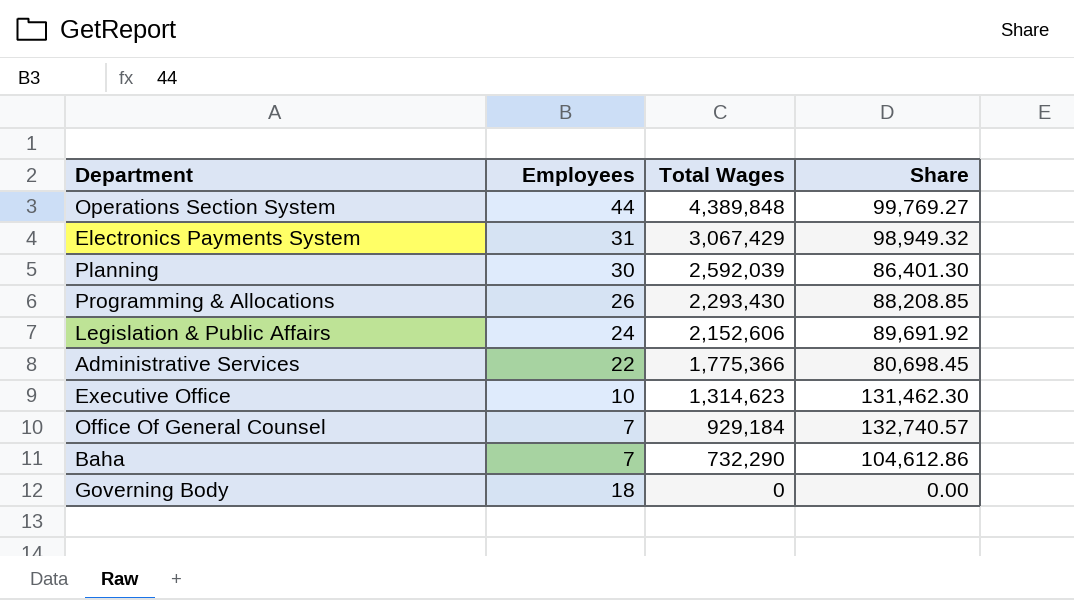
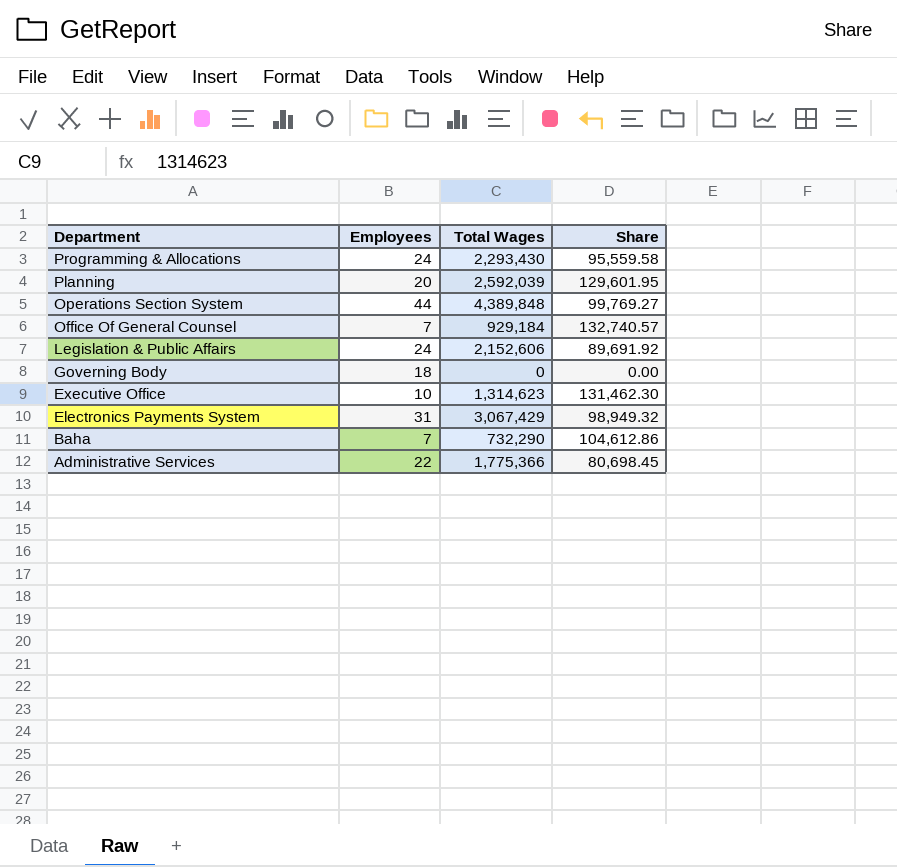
row order: Total Wages descending -> Department descending
Programming & Allocations | Employees: 26 -> 24
Programming & Allocations | Share: 88,208.85 -> 95,559.58
Planning | Employees: 30 -> 20
Planning | Share: 86,401.30 -> 129,601.95

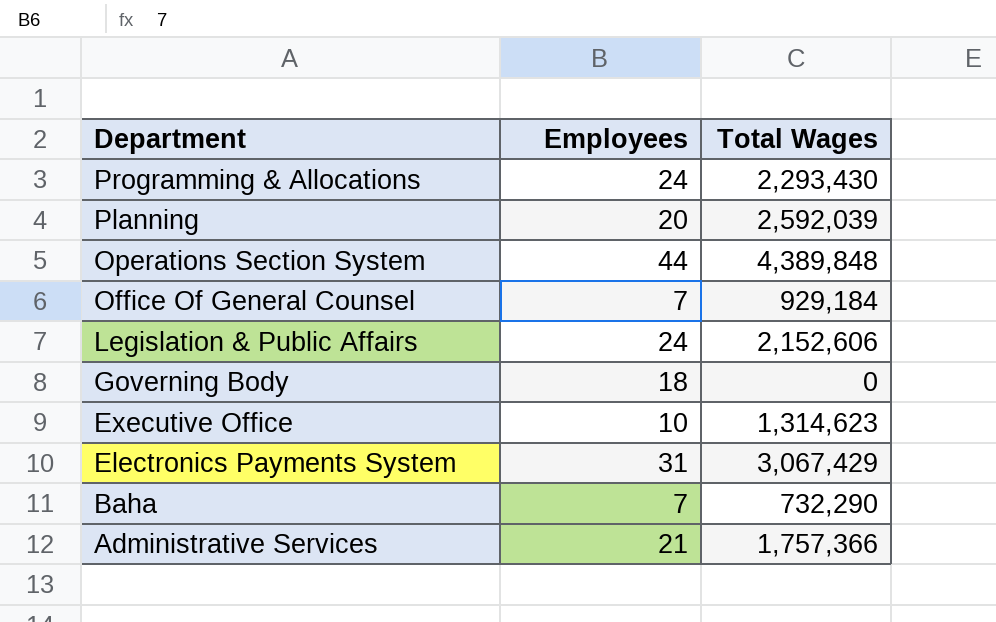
column Share | formula: [Total Wages] / [Employees] -> none
Administrative Services | Employees: 22 -> 21
Administrative Services | Total Wages: 1,775,366 -> 1,757,366

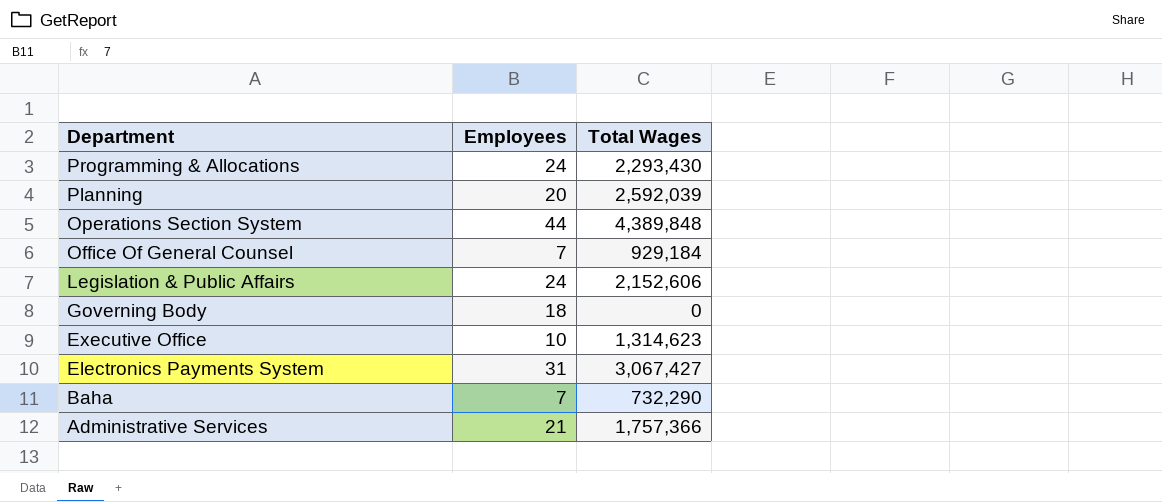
Electronics Payments System | Total Wages: 3,067,429 -> 3,067,427

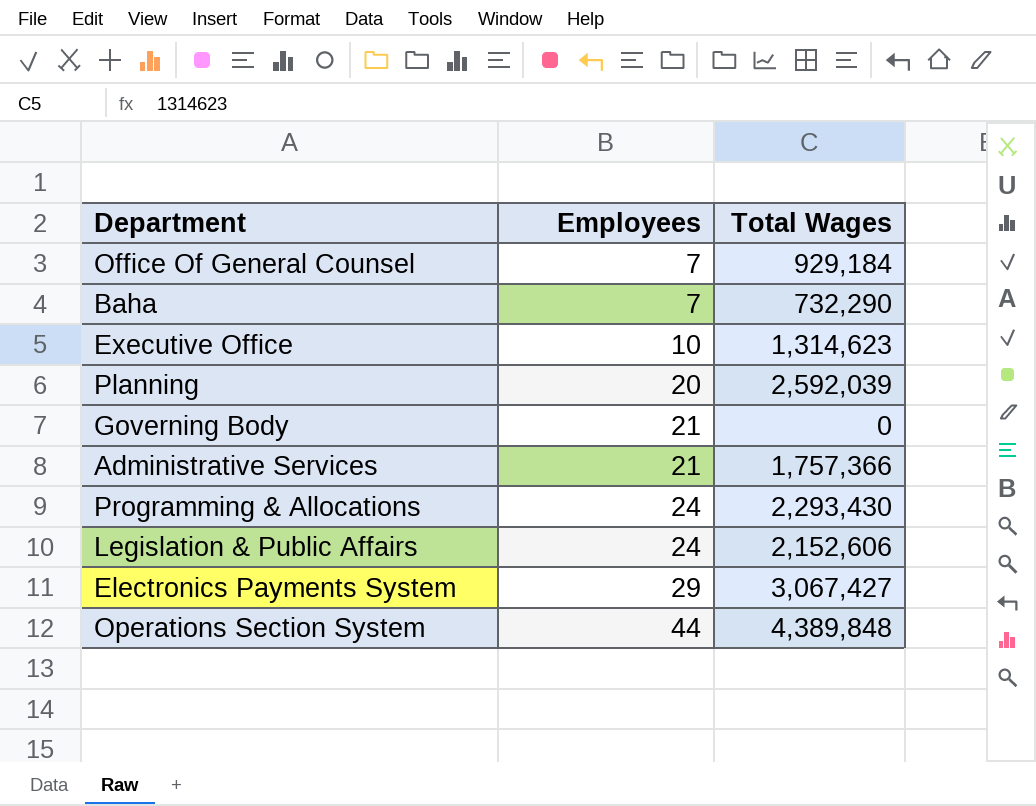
row order: Department descending -> Employees ascending
Governing Body | Employees: 18 -> 21
Electronics Payments System | Employees: 31 -> 29

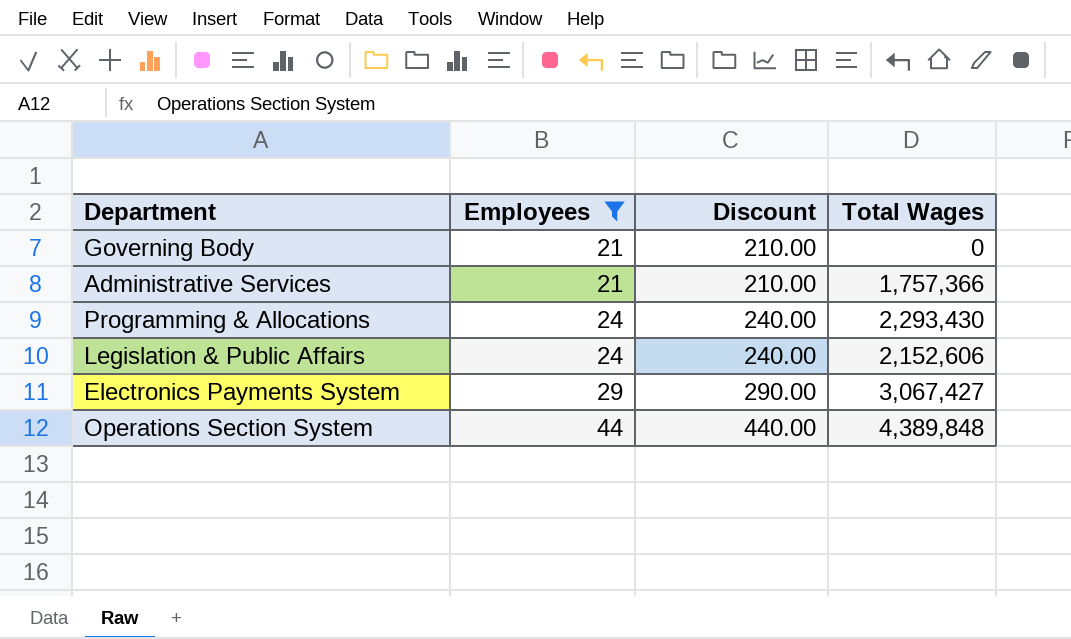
filter: none -> Employees >= 21
column Discount | formula: none -> [Employees] * 10

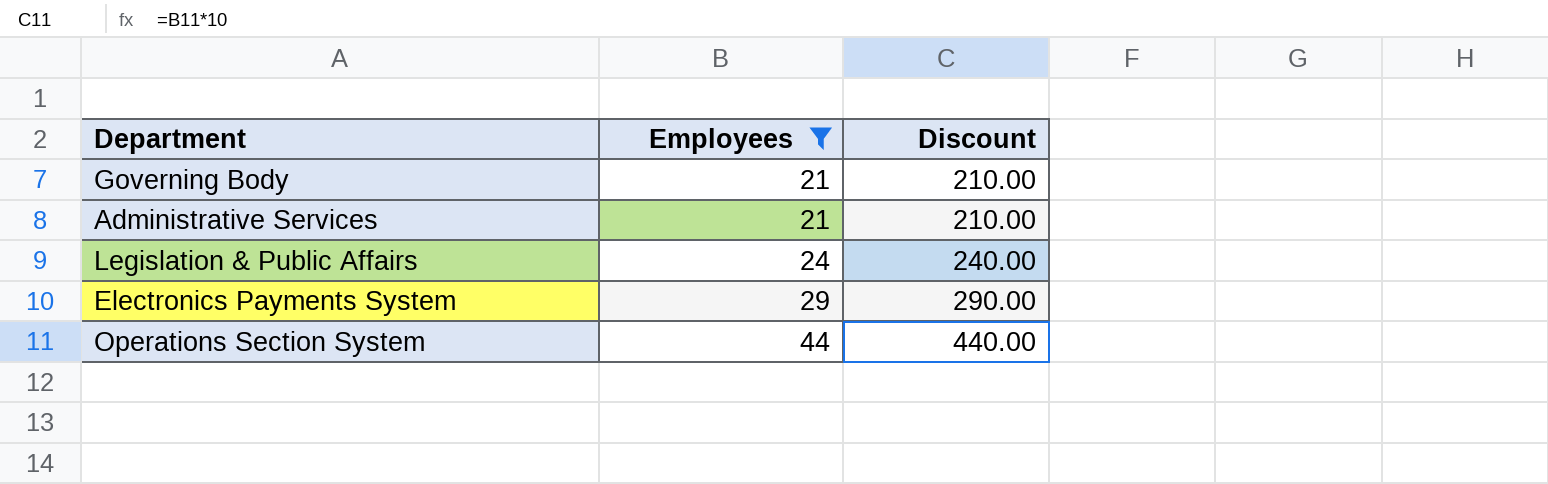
column Total Wages | position: 4 -> none
row Programming & Allocations: 24 | 240.00 | 2,293,430 -> none

